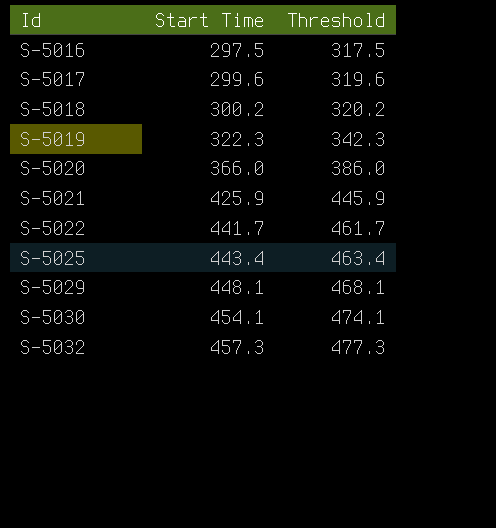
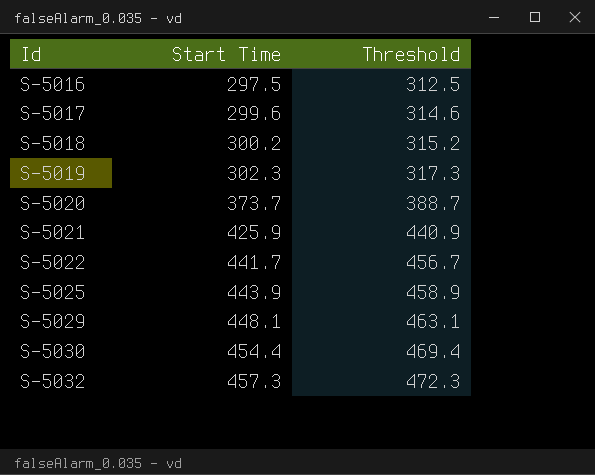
column Threshold | formula: [Start Time] + 20 -> [Start Time] + 15
S-5019 | Start Time: 322.3 -> 302.3
S-5020 | Start Time: 366.0 -> 373.7
S-5025 | Start Time: 443.4 -> 443.9
S-5030 | Start Time: 454.1 -> 454.4

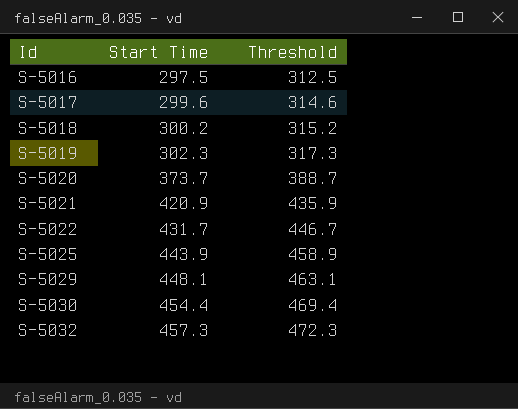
S-5021 | Start Time: 425.9 -> 420.9
S-5021 | Threshold: 440.9 -> 435.9
S-5022 | Start Time: 441.7 -> 431.7
S-5022 | Threshold: 456.7 -> 446.7

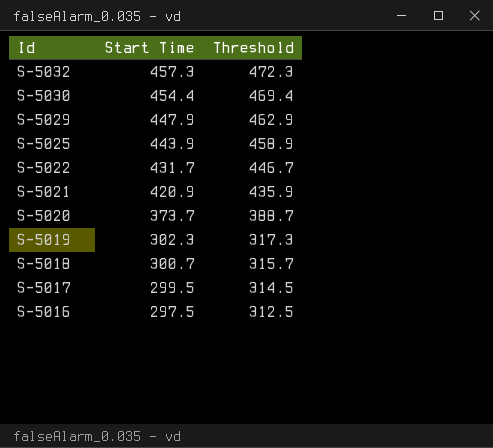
row order: Id ascending -> Id descending
S-5029 | Start Time: 448.1 -> 447.9
S-5029 | Threshold: 463.1 -> 462.9
S-5018 | Start Time: 300.2 -> 300.7
S-5018 | Threshold: 315.2 -> 315.7
S-5017 | Start Time: 299.6 -> 299.5
S-5017 | Threshold: 314.6 -> 314.5

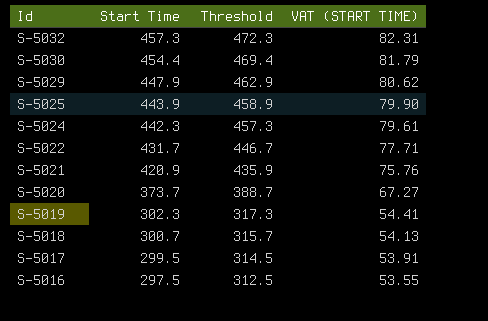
column VAT (START TIME) | formula: none -> [Start Time] * 0.18
row S-5024: none -> 442.3 | 457.3 | 79.61

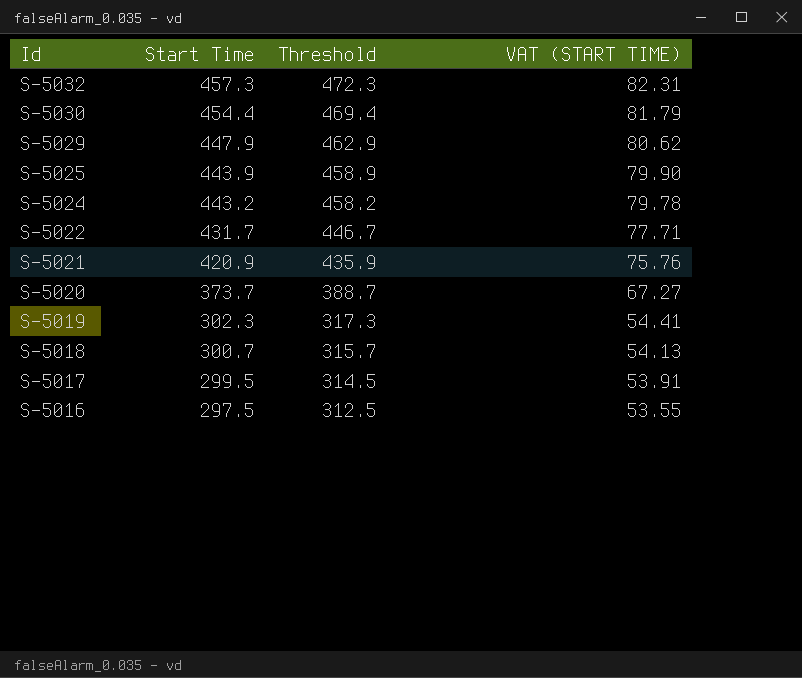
S-5024 | Start Time: 442.3 -> 443.2
S-5024 | Threshold: 457.3 -> 458.2
S-5024 | VAT (START TIME): 79.61 -> 79.78

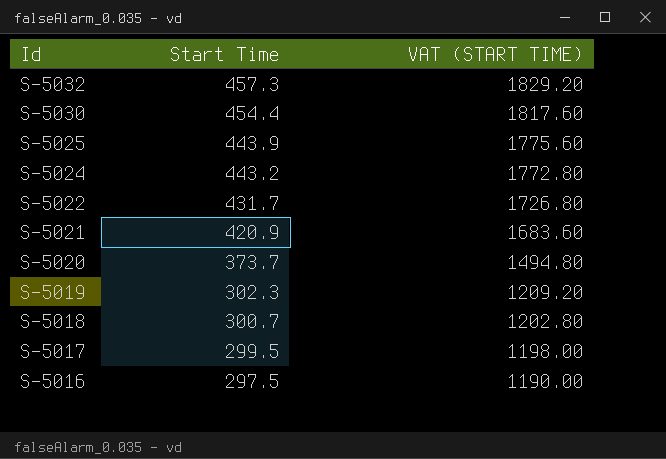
column Threshold | formula: [Start Time] + 15 -> none
column VAT (START TIME) | formula: [Start Time] * 0.18 -> [Start Time] * 4
row S-5029: 447.9 | 462.9 | 80.62 -> none

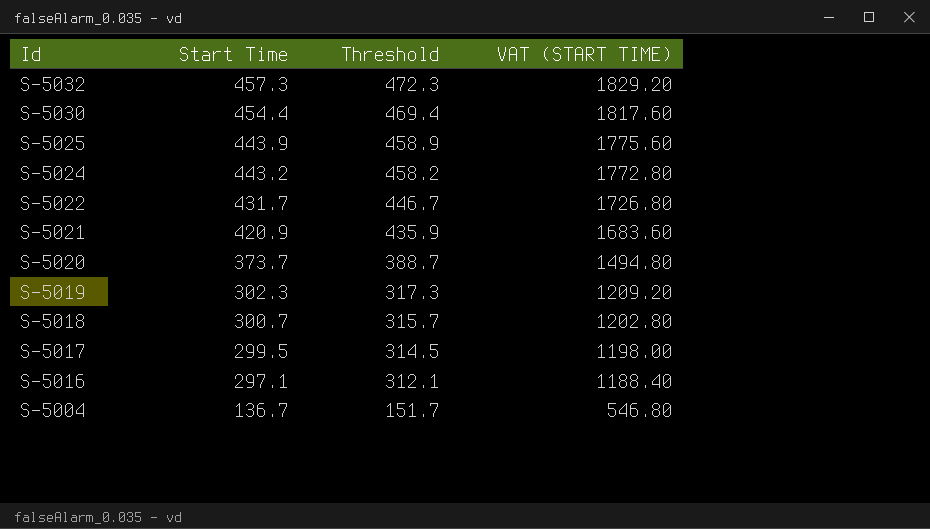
column Threshold | formula: none -> [Start Time] + 15
S-5016 | Start Time: 297.5 -> 297.1
S-5016 | VAT (START TIME): 1190.00 -> 1188.40
row S-5004: none -> 136.7 | 151.7 | 546.80

